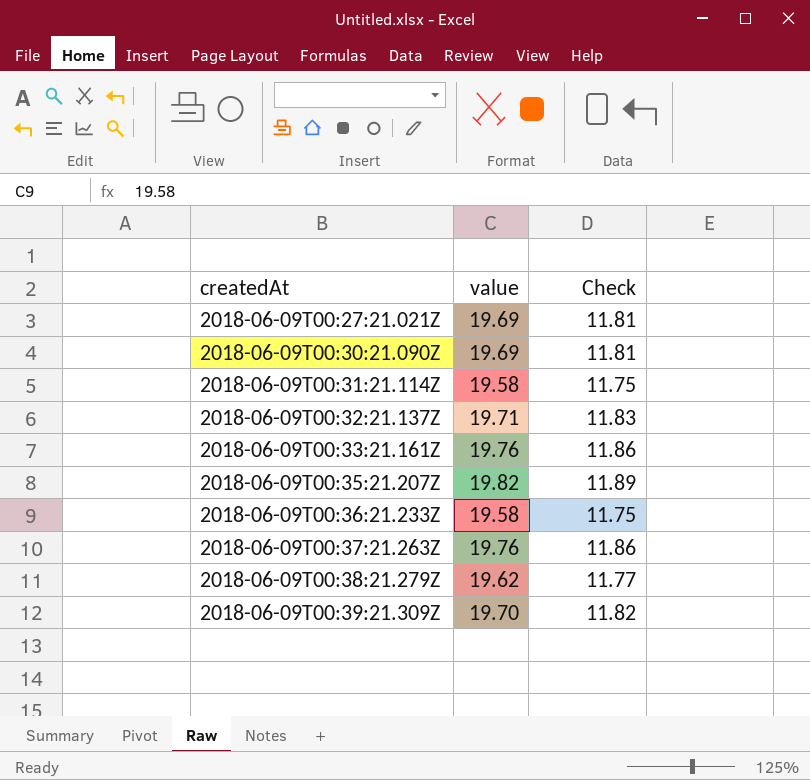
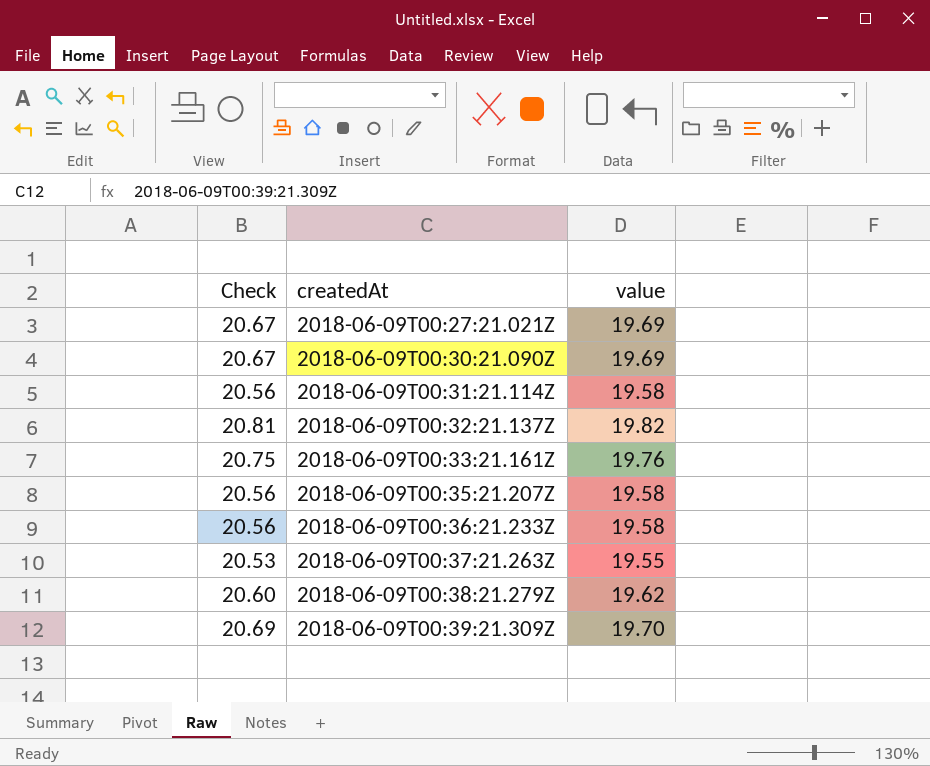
column Check | formula: [value] * 0.6 -> [value] * 1.05
column Check | position: 3 -> 1
2018-06-09T00:32:21.137Z | value: 19.71 -> 19.82
2018-06-09T00:35:21.207Z | value: 19.82 -> 19.58
2018-06-09T00:37:21.263Z | value: 19.76 -> 19.55

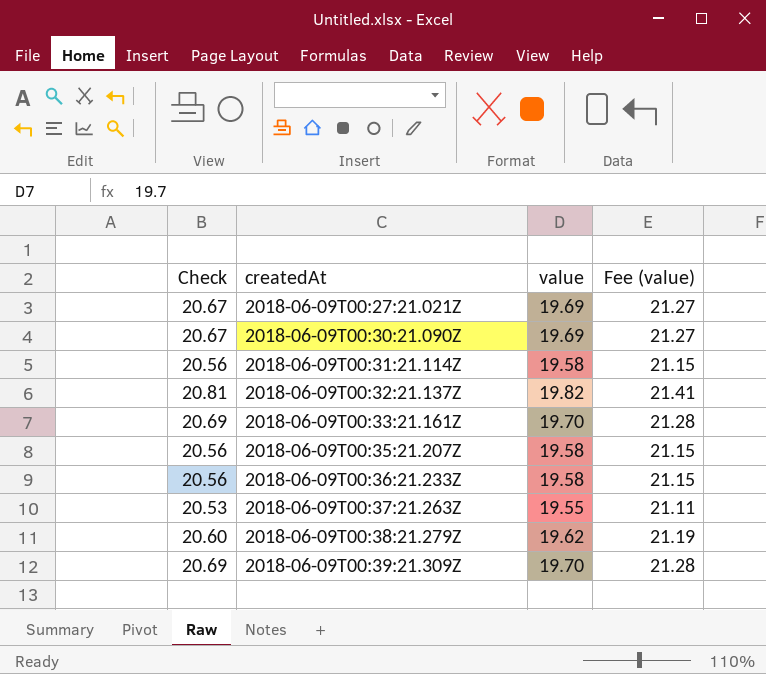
column Fee (value) | formula: none -> [value] * 1.08
2018-06-09T00:33:21.161Z | Check: 20.75 -> 20.69
2018-06-09T00:33:21.161Z | value: 19.76 -> 19.70

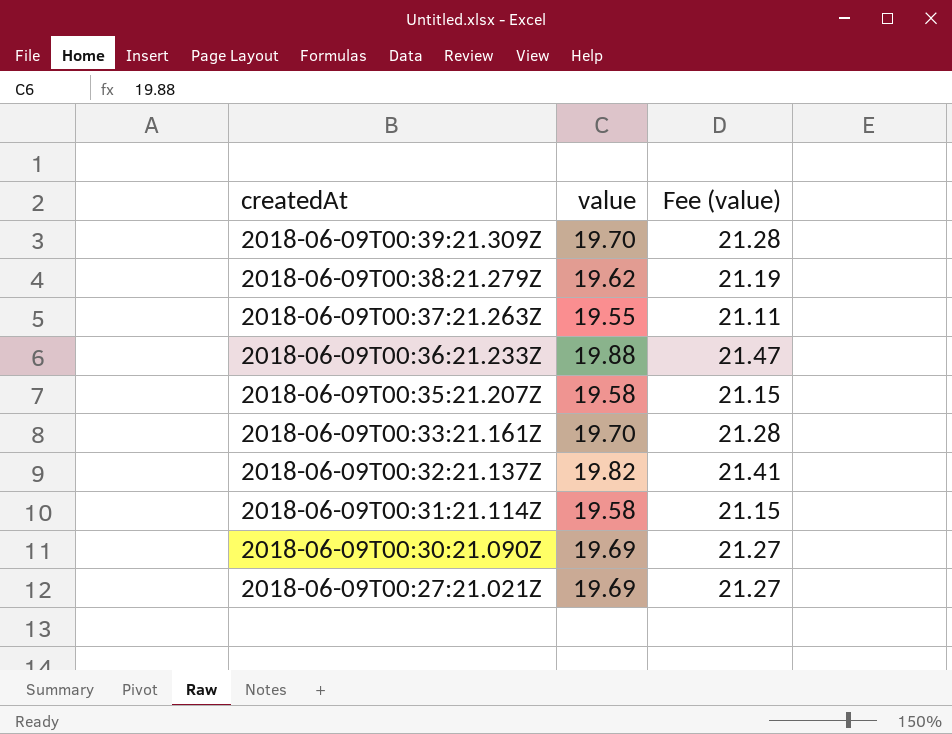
row order: createdAt ascending -> createdAt descending
column Check | formula: [value] * 1.05 -> none
2018-06-09T00:36:21.233Z | value: 19.58 -> 19.88
2018-06-09T00:36:21.233Z | Fee (value): 21.15 -> 21.47

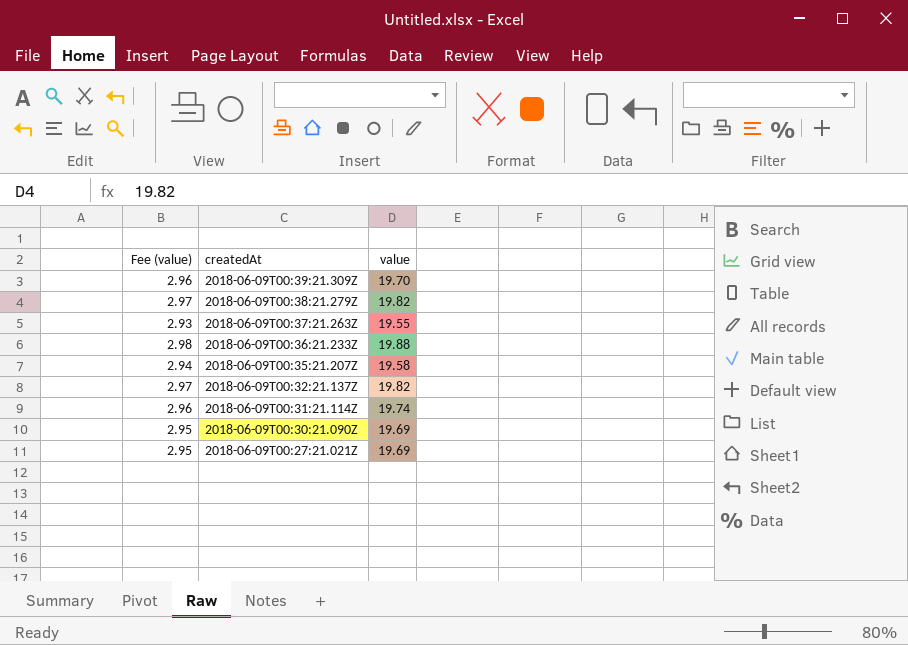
column Fee (value) | formula: [value] * 1.08 -> [value] * 0.15
column Fee (value) | position: 3 -> 1
row 2018-06-09T00:33:21.161Z: 19.70 | 21.28 -> none
2018-06-09T00:38:21.279Z | value: 19.62 -> 19.82
2018-06-09T00:31:21.114Z | value: 19.58 -> 19.74

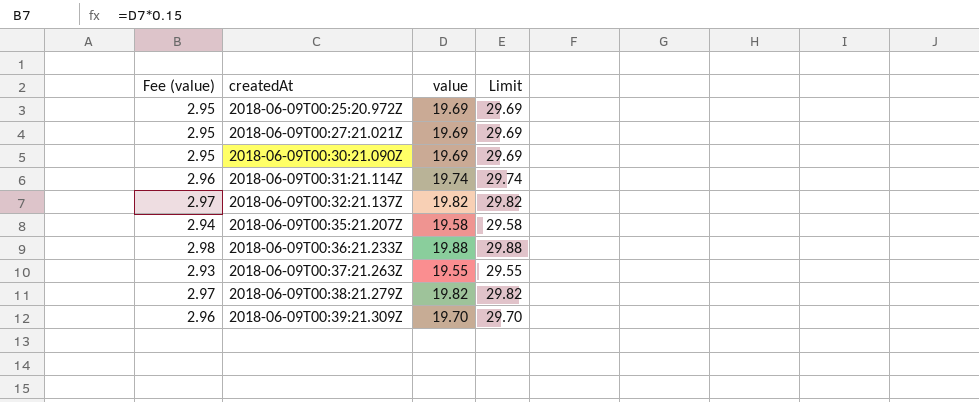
row order: createdAt descending -> createdAt ascending
column Limit | formula: none -> [value] + 10
row 2018-06-09T00:25:20.972Z: none -> 2.95 | 19.69 | 29.69

